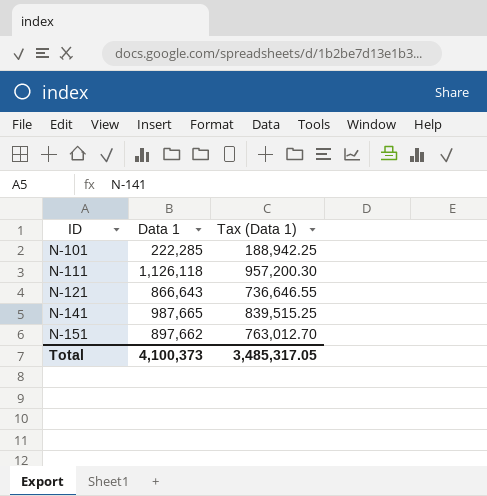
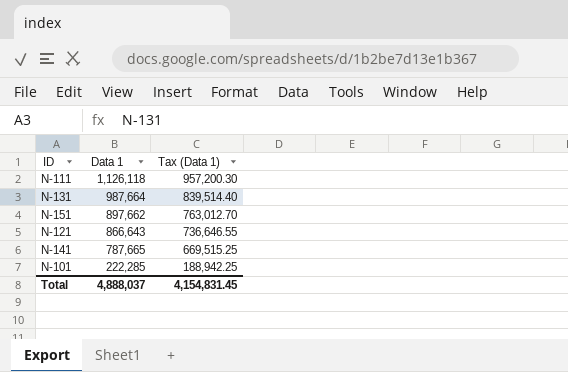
row order: ID ascending -> Data 1 descending
row N-131: none -> 987,664 | 839,514.40
N-141 | Data 1: 987,665 -> 787,665
N-141 | Tax (Data 1): 839,515.25 -> 669,515.25
Total | Data 1: 4,100,373 -> 4,888,037
Total | Tax (Data 1): 3,485,317.05 -> 4,154,831.45

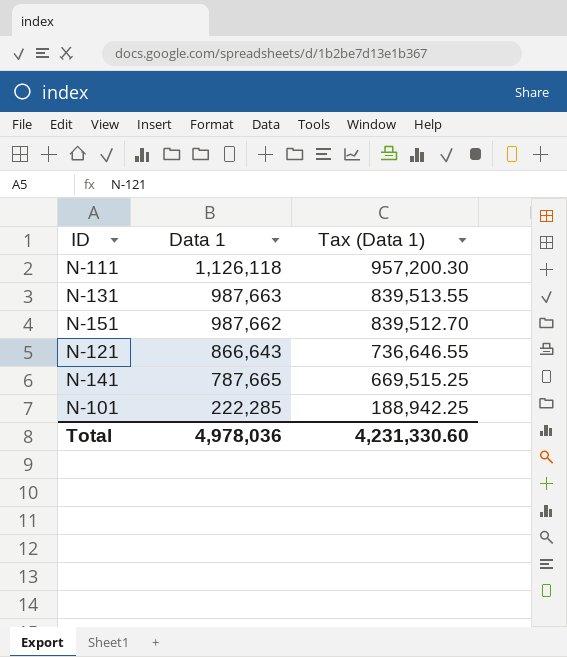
N-131 | Data 1: 987,664 -> 987,663
N-131 | Tax (Data 1): 839,514.40 -> 839,513.55
N-151 | Data 1: 897,662 -> 987,662
N-151 | Tax (Data 1): 763,012.70 -> 839,512.70
Total | Data 1: 4,888,037 -> 4,978,036
Total | Tax (Data 1): 4,154,831.45 -> 4,231,330.60

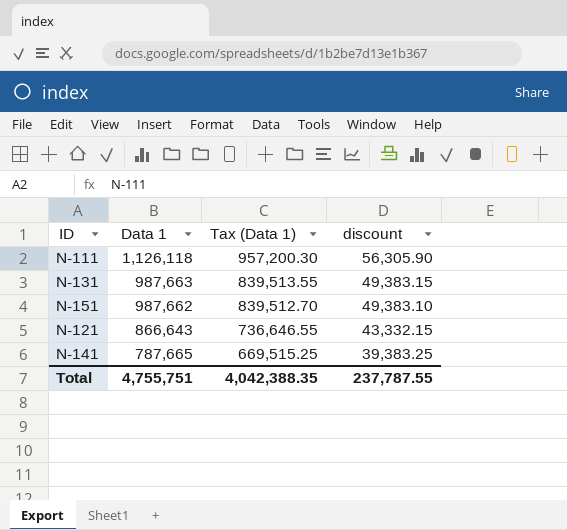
column discount | formula: none -> [Data 1] * 0.05
row N-101: 222,285 | 188,942.25 -> none
Total | Data 1: 4,978,036 -> 4,755,751
Total | Tax (Data 1): 4,231,330.60 -> 4,042,388.35

